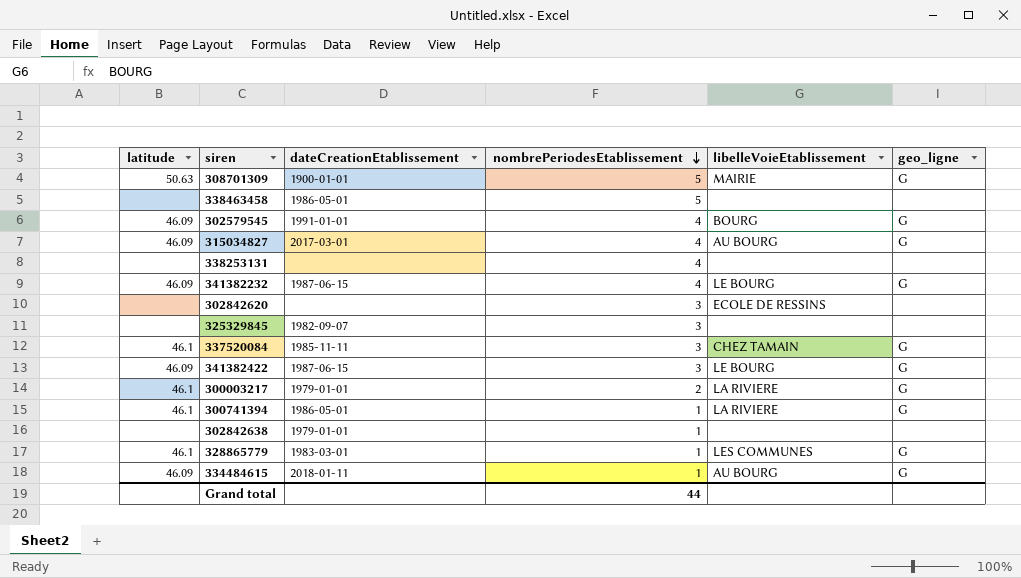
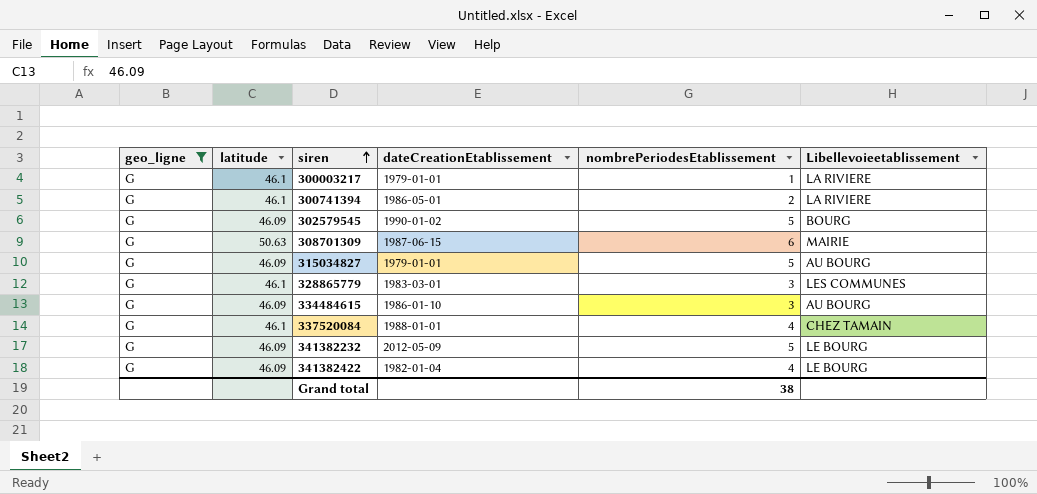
filter: none -> geo_ligne = G
row order: nombrePeriodesEtablissement descending -> siren ascending
column geo_ligne | position: 6 -> 1
column name: libelleVoieEtablissement -> Libellevoieetablissement
300003217 | nombrePeriodesEtablissement: 2 -> 1
300741394 | nombrePeriodesEtablissement: 1 -> 2
302579545 | dateCreationEtablissement: 1991-01-01 -> 1990-01-02
302579545 | nombrePeriodesEtablissement: 4 -> 5
308701309 | dateCreationEtablissement: 1900-01-01 -> 1987-06-15
308701309 | nombrePeriodesEtablissement: 5 -> 6
315034827 | dateCreationEtablissement: 2017-03-01 -> 1979-01-01
315034827 | nombrePeriodesEtablissement: 4 -> 5
328865779 | nombrePeriodesEtablissement: 1 -> 3
334484615 | dateCreationEtablissement: 2018-01-11 -> 1986-01-10
334484615 | nombrePeriodesEtablissement: 1 -> 3
337520084 | dateCreationEtablissement: 1985-11-11 -> 1988-01-01
337520084 | nombrePeriodesEtablissement: 3 -> 4
341382232 | dateCreationEtablissement: 1987-06-15 -> 2012-05-09
341382232 | nombrePeriodesEtablissement: 4 -> 5
341382422 | dateCreationEtablissement: 1987-06-15 -> 1982-01-04
341382422 | nombrePeriodesEtablissement: 3 -> 4
Grand total | nombrePeriodesEtablissement: 44 -> 38

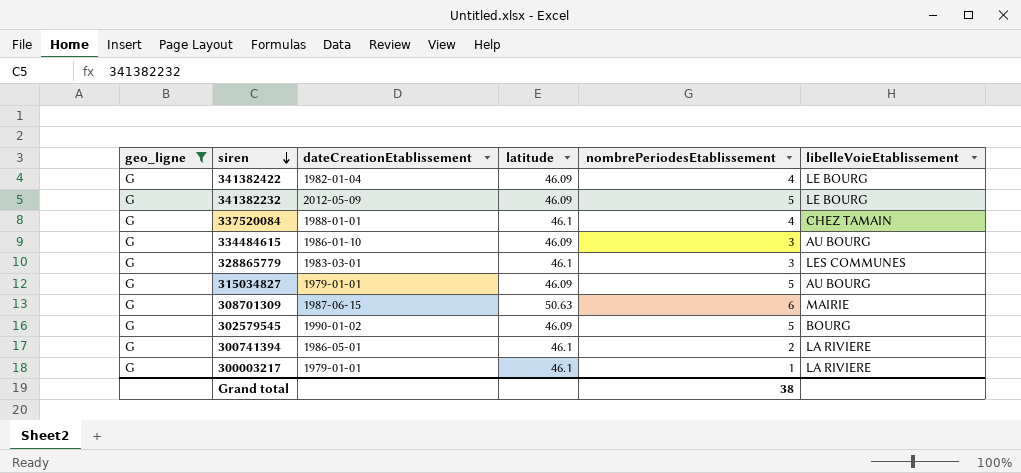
row order: siren ascending -> siren descending
column latitude | position: 2 -> 4
column name: Libellevoieetablissement -> libelleVoieEtablissement

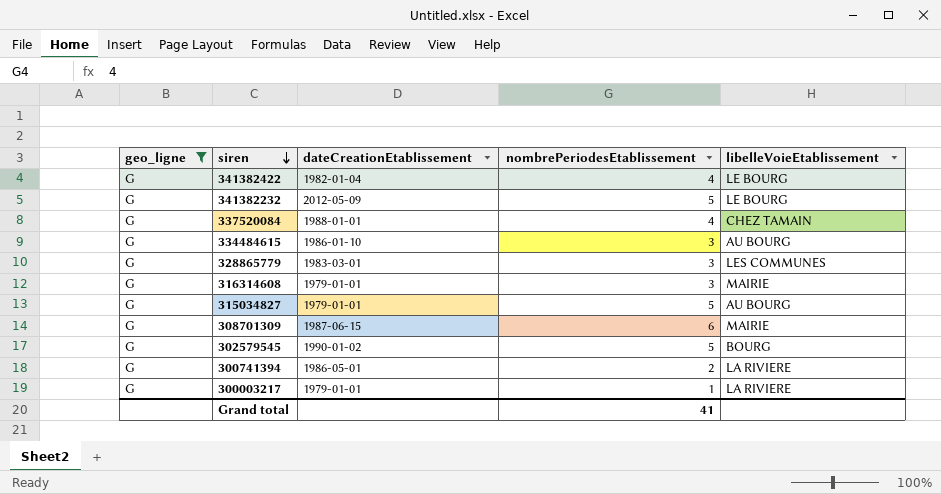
column latitude | position: 4 -> none
row 316314608: none -> G | 1979-01-01 | 3 | MAIRIE
Grand total | nombrePeriodesEtablissement: 38 -> 41

